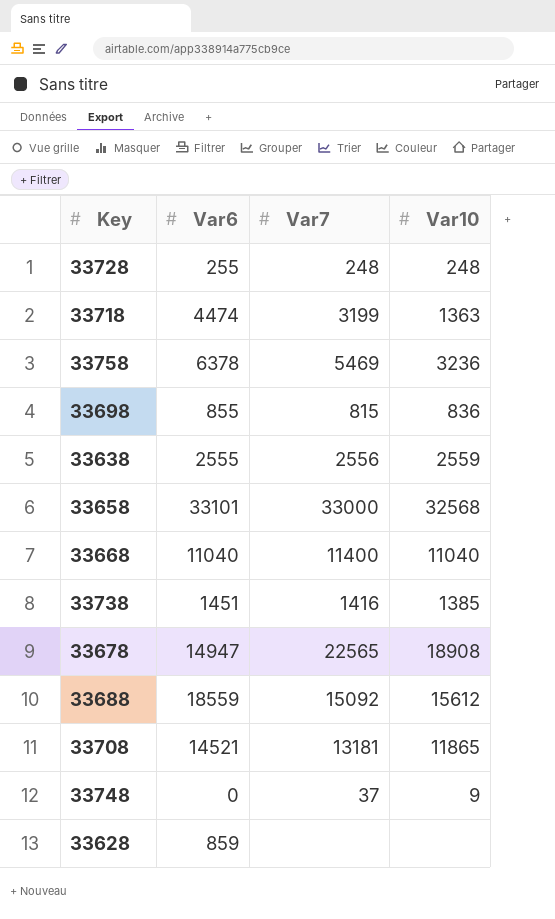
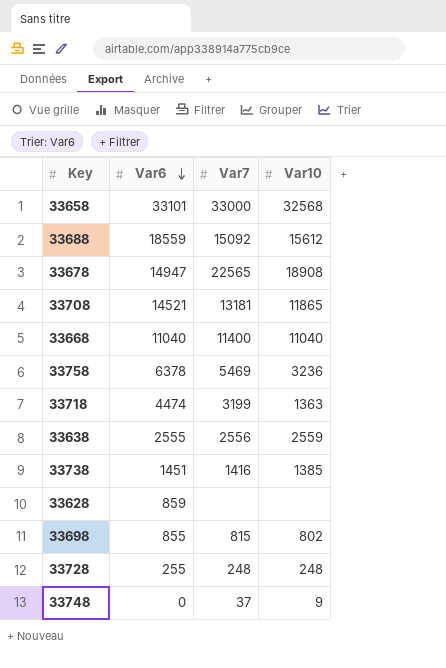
row order: none -> Var6 descending
33698 | Var10: 836 -> 802

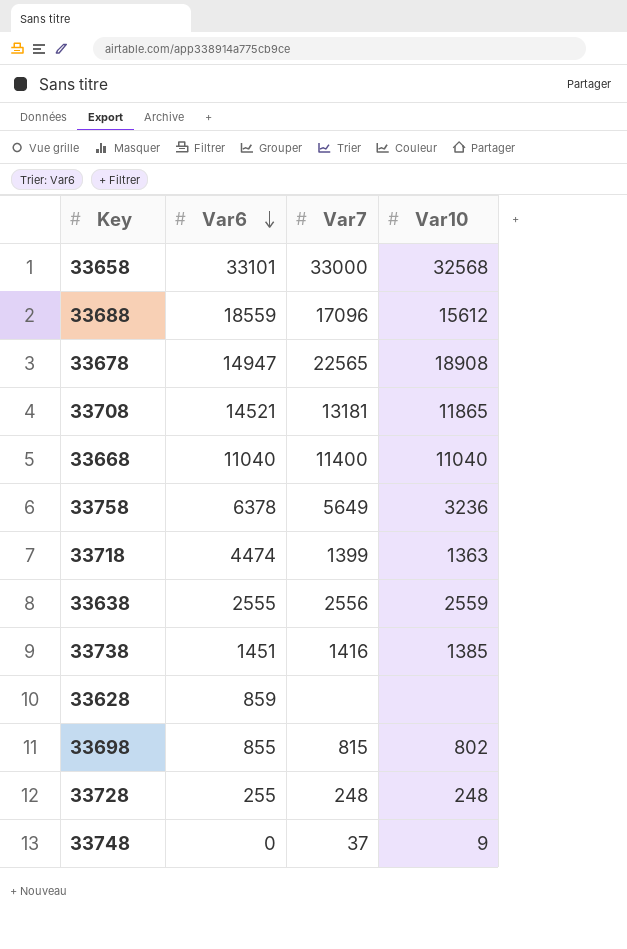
33688 | Var7: 15092 -> 17096
33758 | Var7: 5469 -> 5649
33718 | Var7: 3199 -> 1399

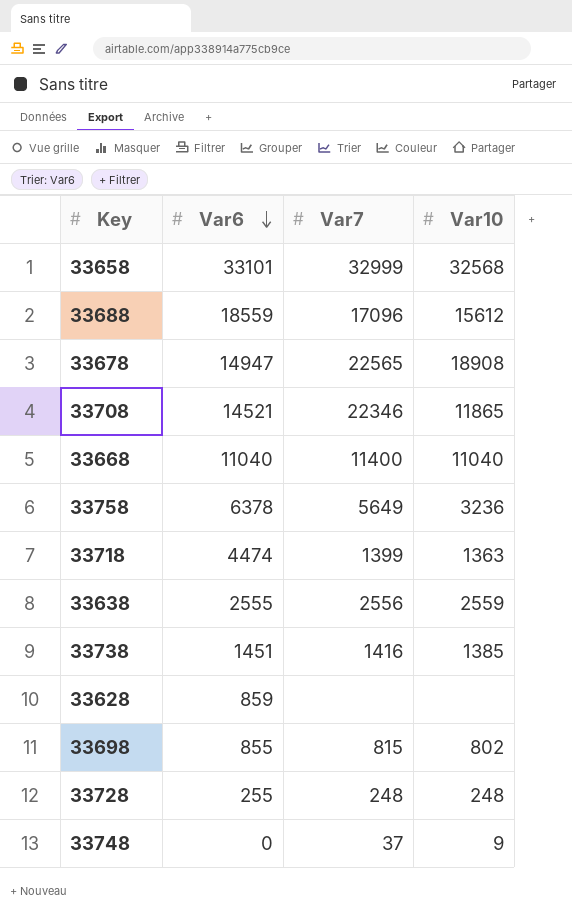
33658 | Var7: 33000 -> 32999
33708 | Var7: 13181 -> 22346

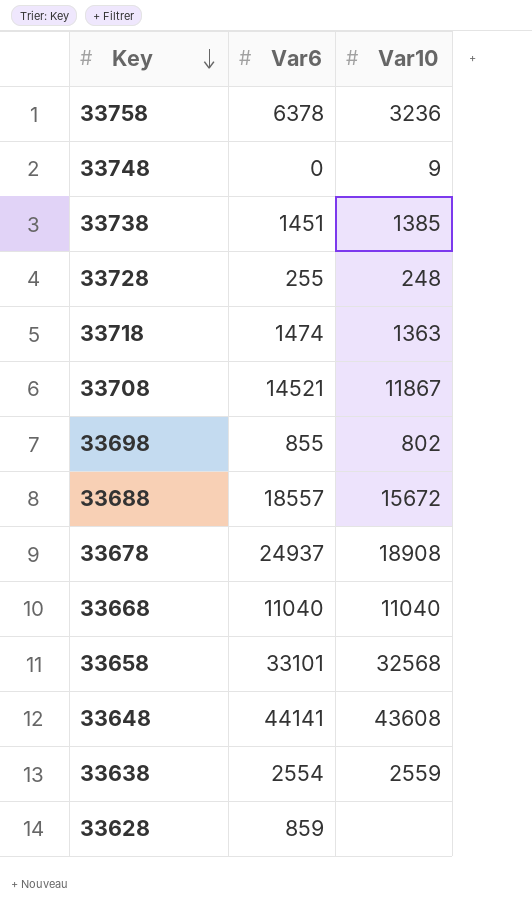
row order: Var6 descending -> Key descending
column Var7 | position: 3 -> none
33718 | Var6: 4474 -> 1474
33708 | Var10: 11865 -> 11867
33688 | Var6: 18559 -> 18557
33688 | Var10: 15612 -> 15672
33678 | Var6: 14947 -> 24937
row 33648: none -> 44141 | 43608
33638 | Var6: 2555 -> 2554

